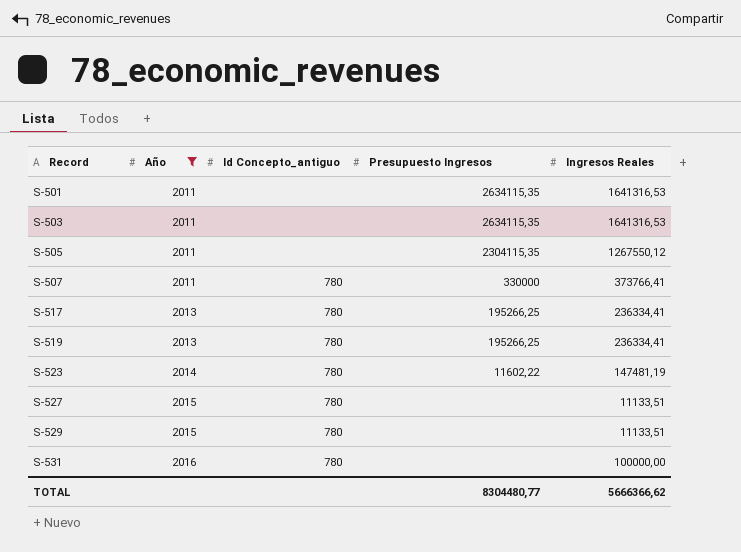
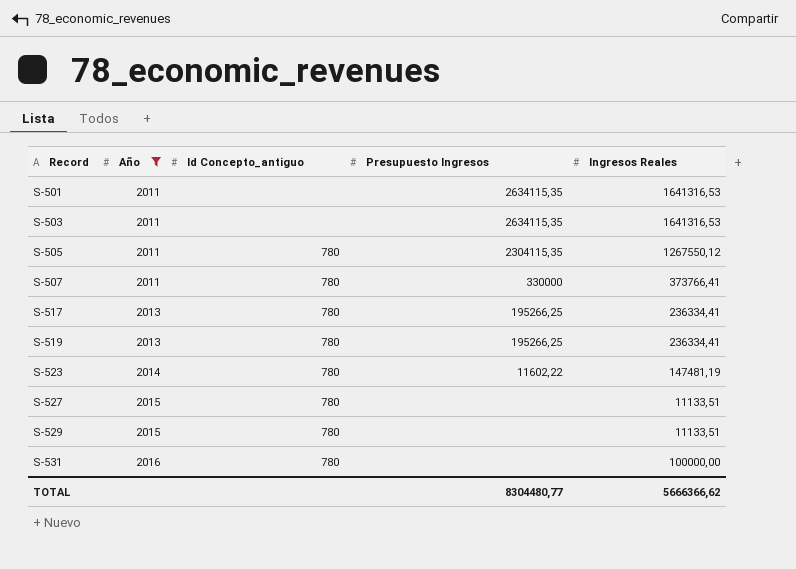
S-505 | Id Concepto_antiguo: none -> 780

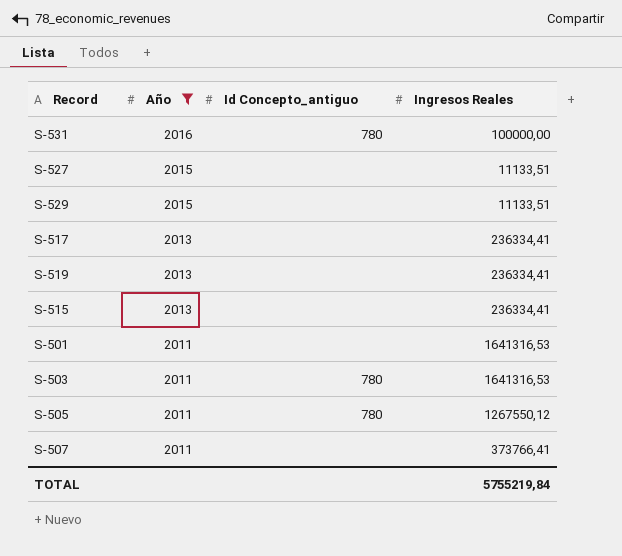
row order: Record ascending -> Año descending
column Presupuesto Ingresos | position: 4 -> none
row S-523: 2014 | 780 | 11602,22 | 147481,19 -> none
S-527 | Id Concepto_antiguo: 780 -> none
S-529 | Id Concepto_antiguo: 780 -> none
S-517 | Id Concepto_antiguo: 780 -> none
S-519 | Id Concepto_antiguo: 780 -> none
row S-515: none -> 2013 | none | 236334,41
S-503 | Id Concepto_antiguo: none -> 780
S-507 | Id Concepto_antiguo: 780 -> none
TOTAL | Ingresos Reales: 5666366,62 -> 5755219,84

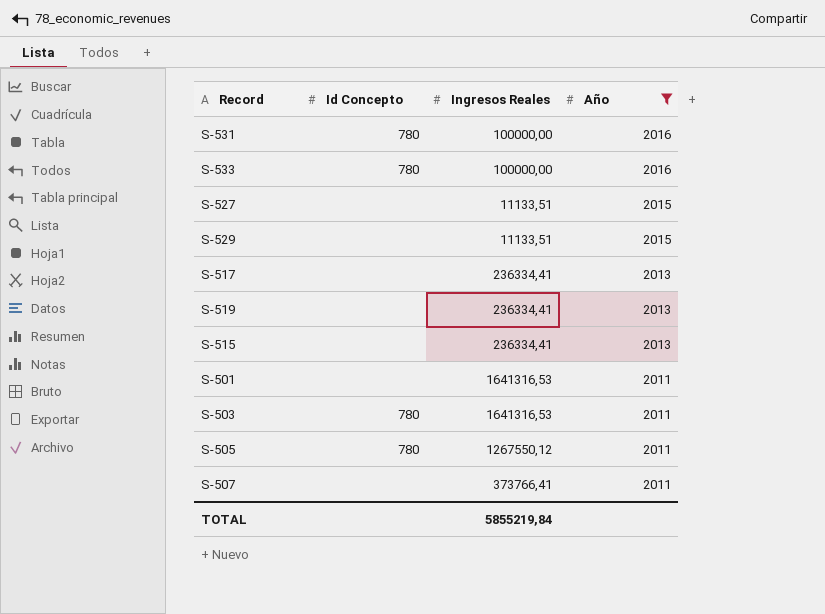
column name: Id Concepto_antiguo -> Id Concepto
column Año | position: 2 -> 4
row S-533: none -> 780 | 100000,00 | 2016
TOTAL | Ingresos Reales: 5755219,84 -> 5855219,84

